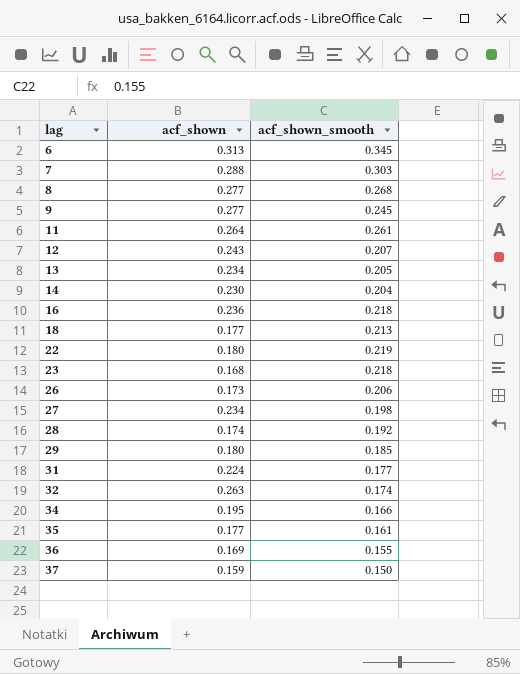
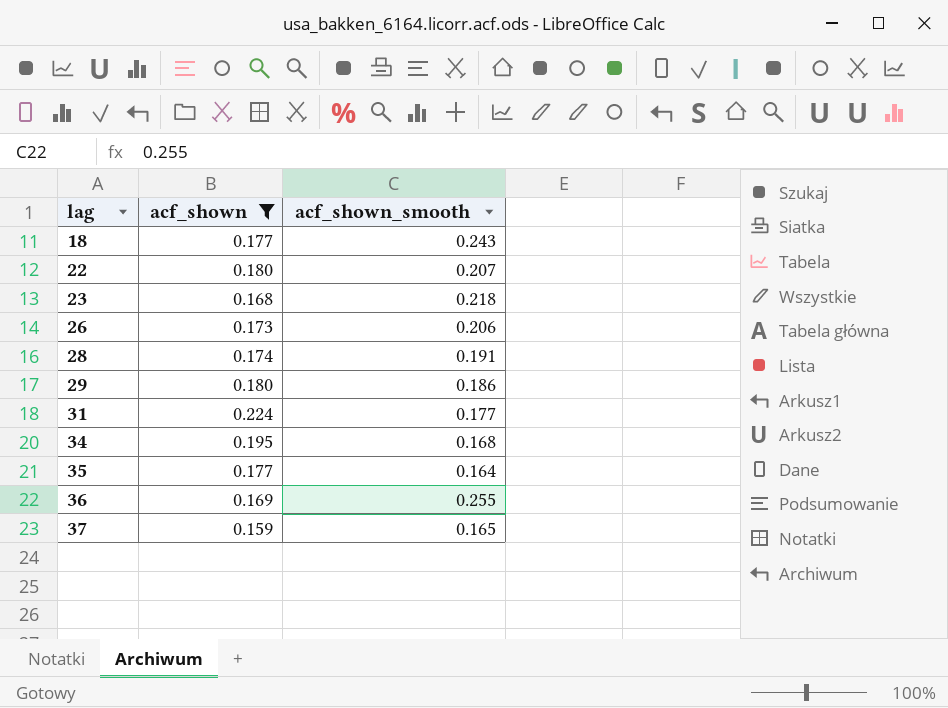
filter: none -> acf_shown <= 0.224
18 | acf_shown_smooth: 0.213 -> 0.243
22 | acf_shown_smooth: 0.219 -> 0.207
28 | acf_shown_smooth: 0.192 -> 0.191
29 | acf_shown_smooth: 0.185 -> 0.186
34 | acf_shown_smooth: 0.166 -> 0.168
35 | acf_shown_smooth: 0.161 -> 0.164
36 | acf_shown_smooth: 0.155 -> 0.255
37 | acf_shown_smooth: 0.150 -> 0.165

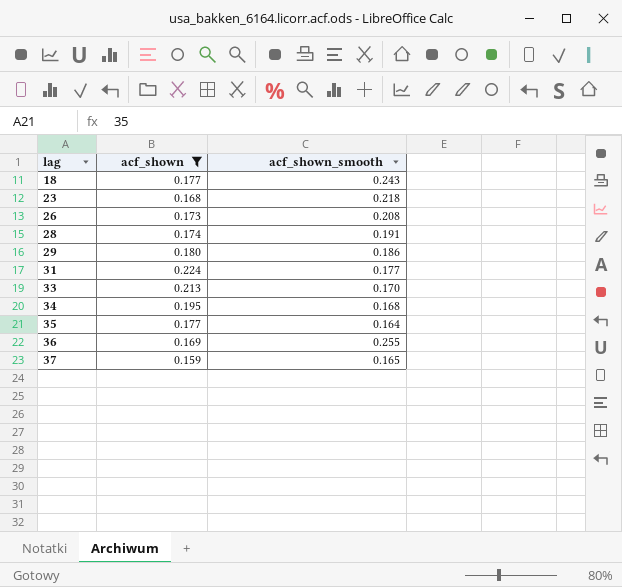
row 22: 0.180 | 0.207 -> none
26 | acf_shown_smooth: 0.206 -> 0.208
row 33: none -> 0.213 | 0.170

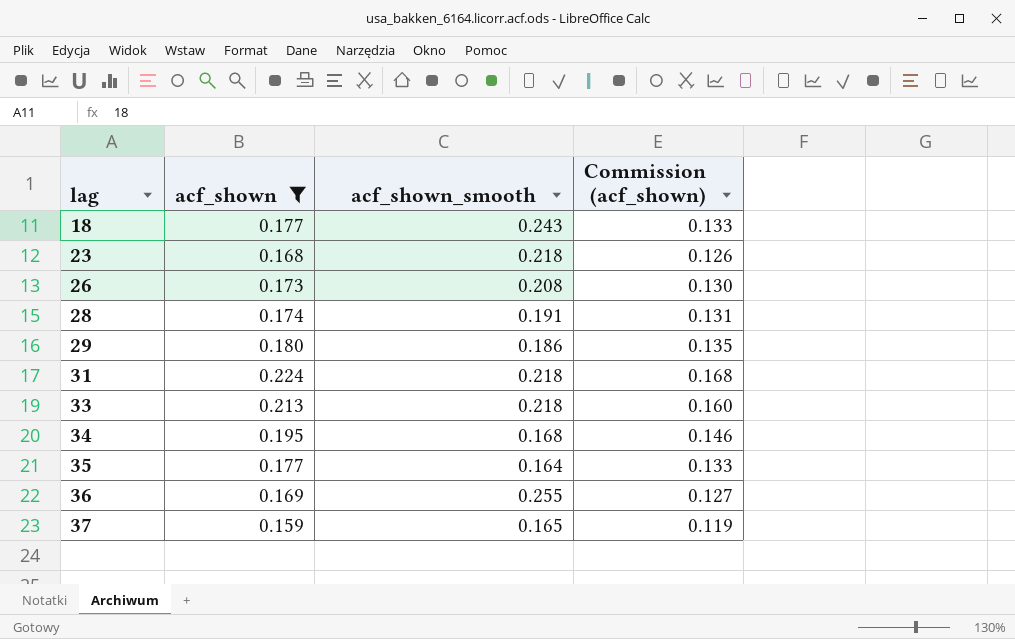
column Commission (acf_shown) | formula: none -> [acf_shown] * 0.75
31 | acf_shown_smooth: 0.177 -> 0.218
33 | acf_shown_smooth: 0.170 -> 0.218

